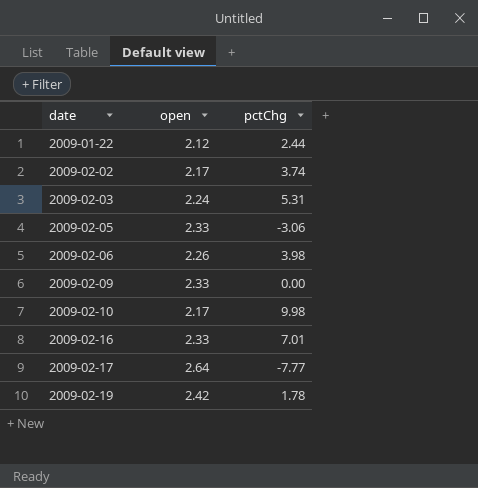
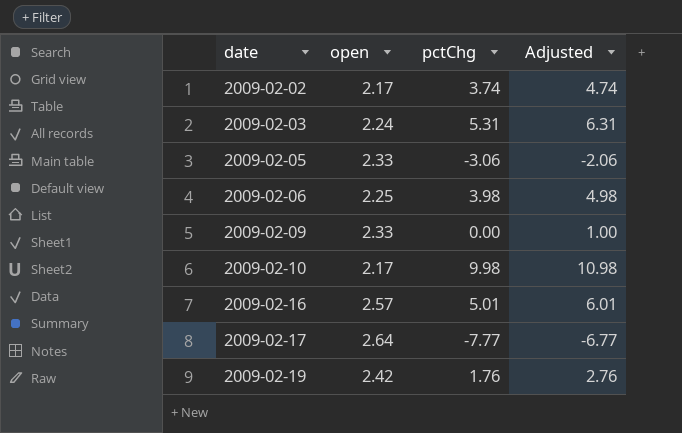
column Adjusted | formula: none -> [pctChg] + 1
row 2009-01-22: 2.12 | 2.44 -> none
2009-02-06 | open: 2.26 -> 2.25
2009-02-16 | open: 2.33 -> 2.57
2009-02-16 | pctChg: 7.01 -> 5.01
2009-02-19 | pctChg: 1.78 -> 1.76

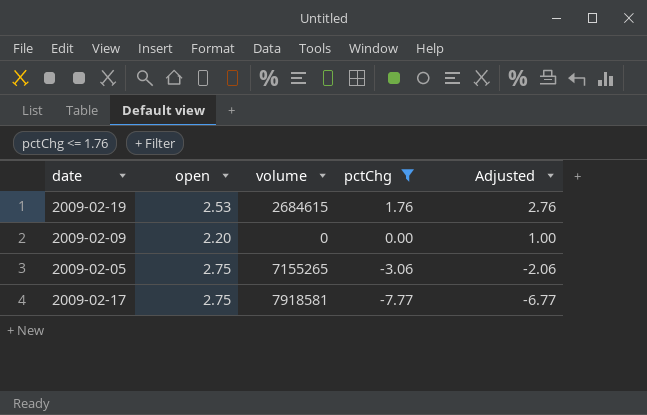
filter: none -> pctChg <= 1.76
row order: date ascending -> pctChg descending
column volume | position: none -> 3
2009-02-19 | open: 2.42 -> 2.53
2009-02-09 | open: 2.33 -> 2.20
2009-02-05 | open: 2.33 -> 2.75
2009-02-17 | open: 2.64 -> 2.75

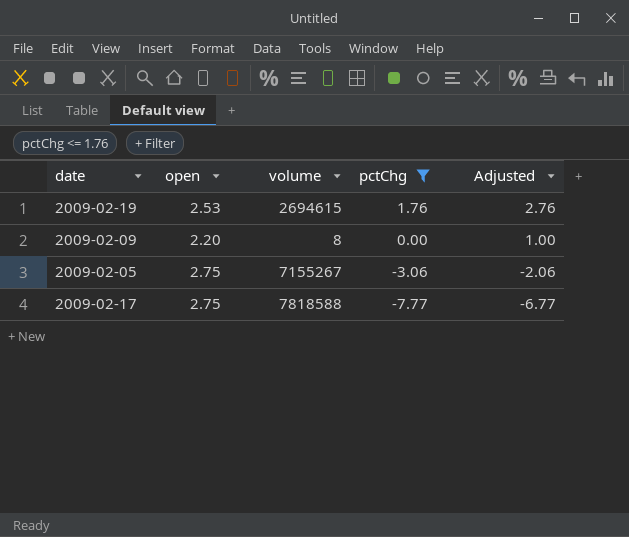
2009-02-19 | volume: 2684615 -> 2694615
2009-02-09 | volume: 0 -> 8
2009-02-05 | volume: 7155265 -> 7155267
2009-02-17 | volume: 7918581 -> 7818588

